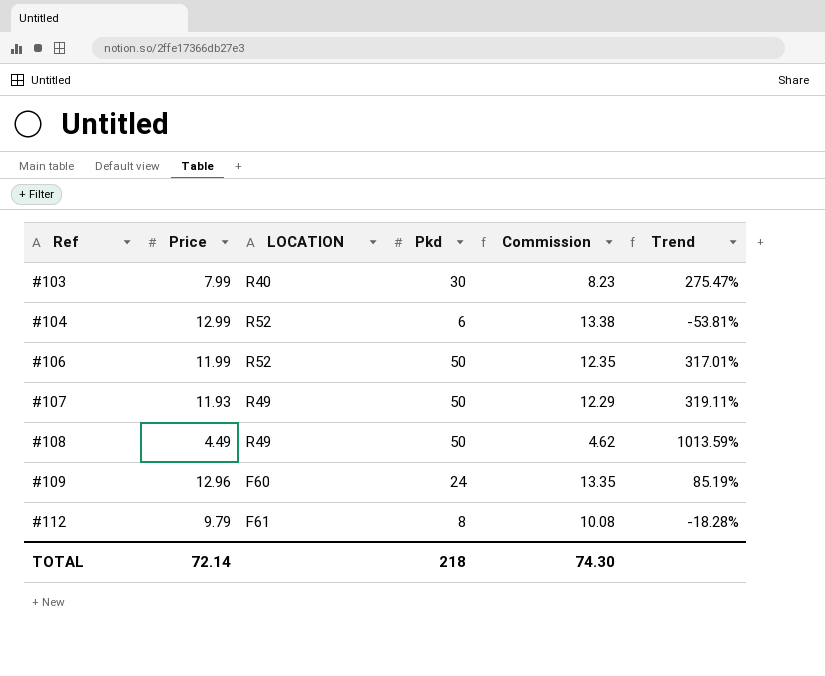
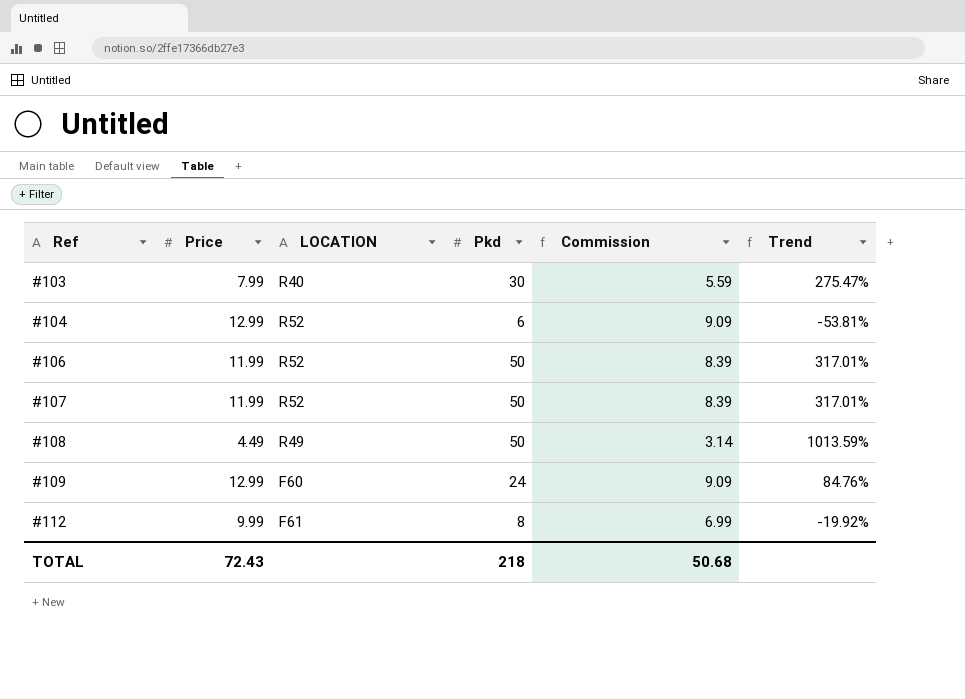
column Commission | formula: [Price] * 1.03 -> [Price] * 0.7
#107 | Price: 11.93 -> 11.99
#107 | LOCATION: R49 -> R52
#107 | Trend: 319.11% -> 317.01%
#109 | Price: 12.96 -> 12.99
#109 | Trend: 85.19% -> 84.76%
#112 | Price: 9.79 -> 9.99
#112 | Trend: -18.28% -> -19.92%
TOTAL | Price: 72.14 -> 72.43
TOTAL | Commission: 74.30 -> 50.68

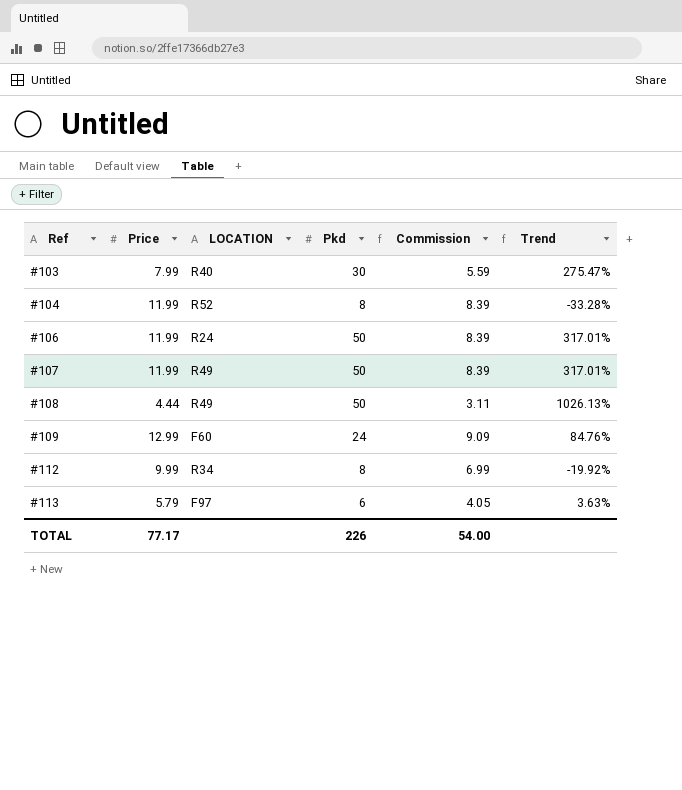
#104 | Price: 12.99 -> 11.99
#104 | Pkd: 6 -> 8
#104 | Commission: 9.09 -> 8.39
#104 | Trend: -53.81% -> -33.28%
#106 | LOCATION: R52 -> R24
#107 | LOCATION: R52 -> R49
#108 | Price: 4.49 -> 4.44
#108 | Commission: 3.14 -> 3.11
#108 | Trend: 1013.59% -> 1026.13%
#112 | LOCATION: F61 -> R34
row #113: none -> 5.79 | F97 | 6 | 4.05 | 3.63%
TOTAL | Price: 72.43 -> 77.17
TOTAL | Pkd: 218 -> 226
TOTAL | Commission: 50.68 -> 54.00

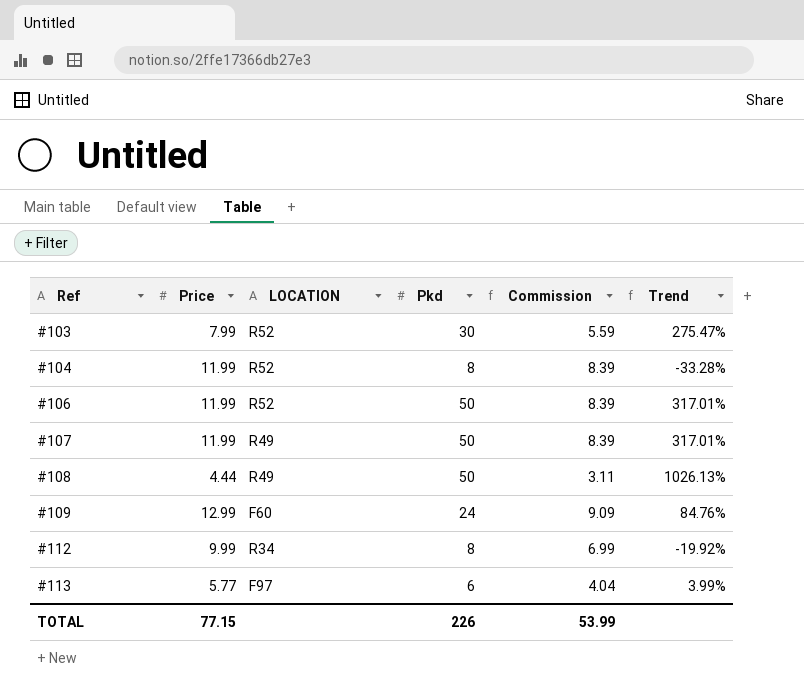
#103 | LOCATION: R40 -> R52
#106 | LOCATION: R24 -> R52
#113 | Price: 5.79 -> 5.77
#113 | Commission: 4.05 -> 4.04
#113 | Trend: 3.63% -> 3.99%
TOTAL | Price: 77.17 -> 77.15
TOTAL | Commission: 54.00 -> 53.99

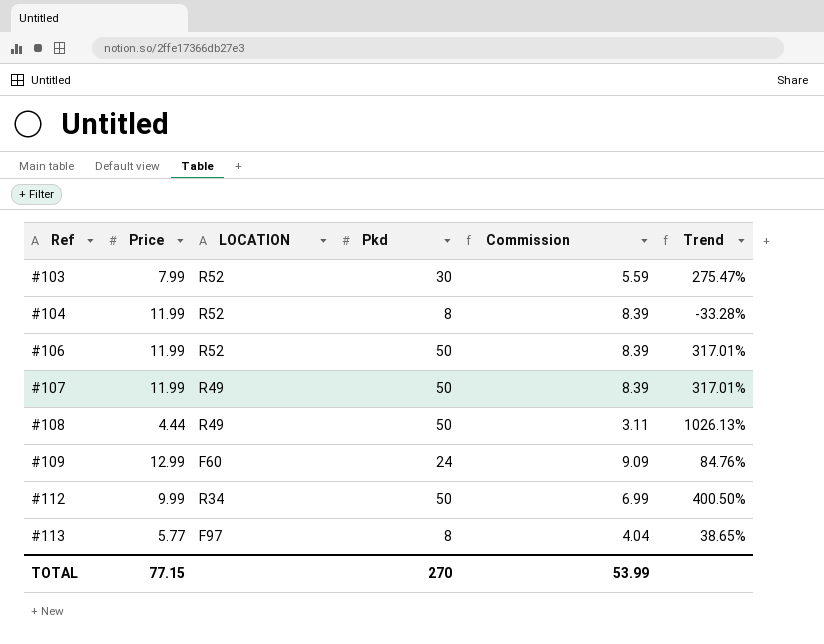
#112 | Pkd: 8 -> 50
#112 | Trend: -19.92% -> 400.50%
#113 | Pkd: 6 -> 8
#113 | Trend: 3.99% -> 38.65%
TOTAL | Pkd: 226 -> 270

